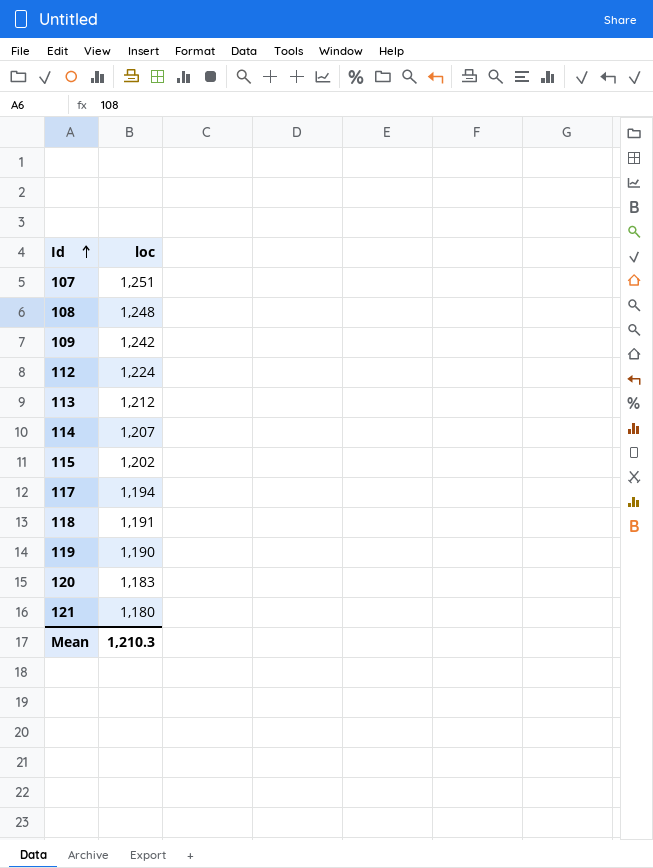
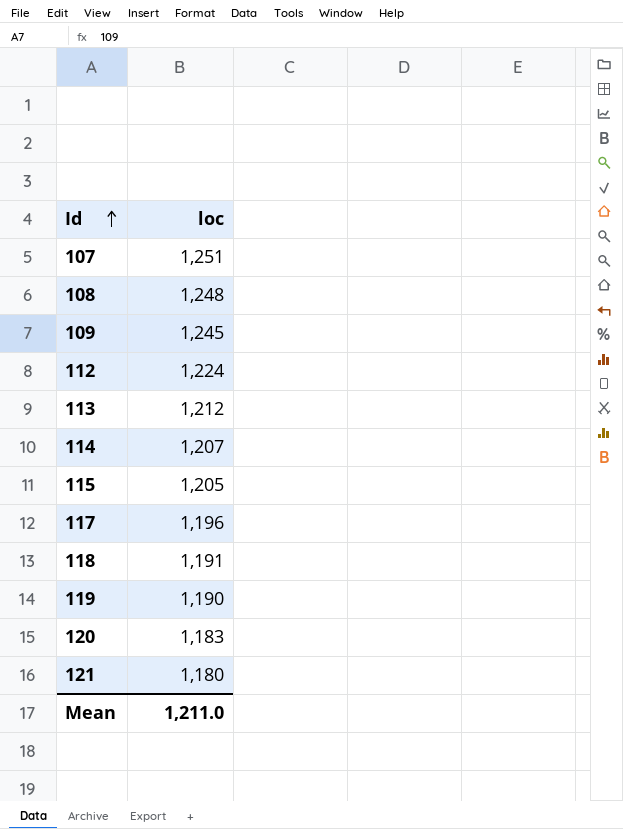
109 | loc: 1,242 -> 1,245
115 | loc: 1,202 -> 1,205
117 | loc: 1,194 -> 1,196
Mean | loc: 1,210.3 -> 1,211.0

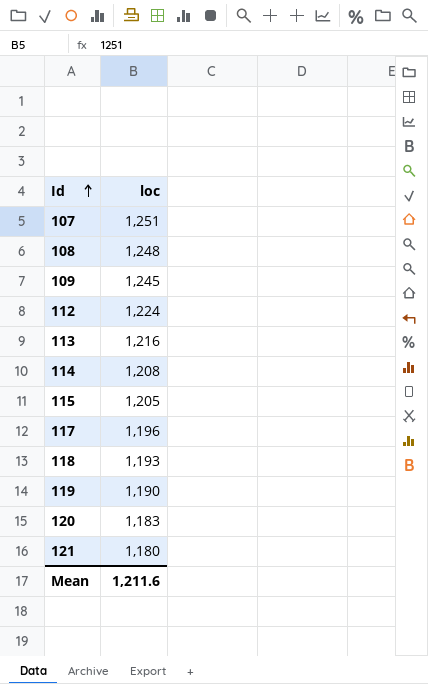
113 | loc: 1,212 -> 1,216
114 | loc: 1,207 -> 1,208
118 | loc: 1,191 -> 1,193
Mean | loc: 1,211.0 -> 1,211.6

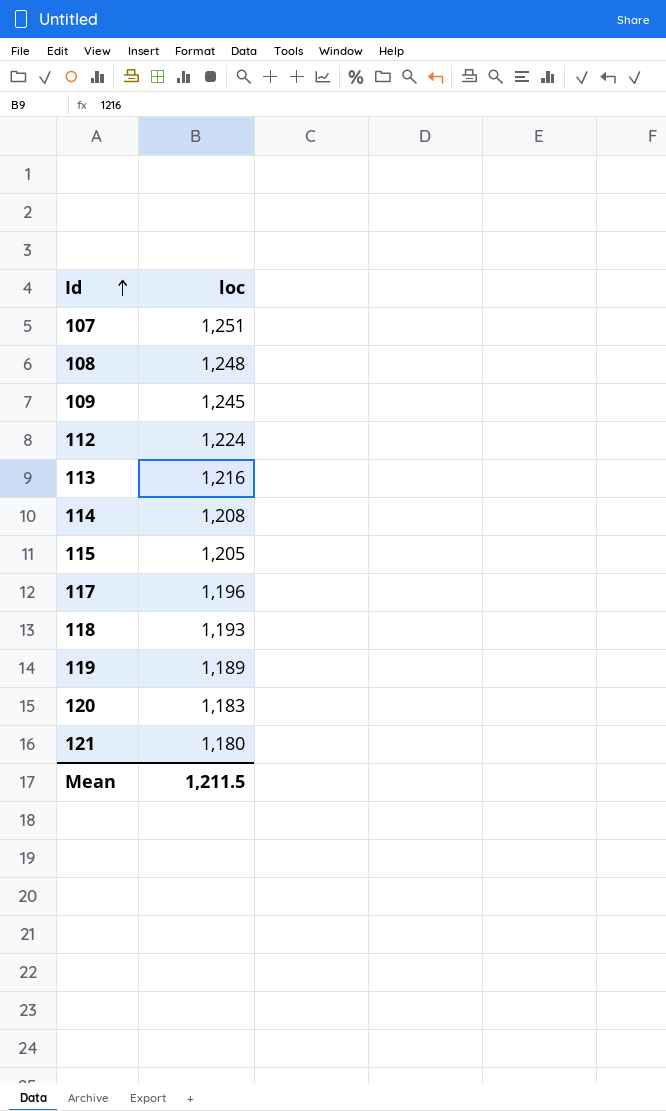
119 | loc: 1,190 -> 1,189
Mean | loc: 1,211.6 -> 1,211.5

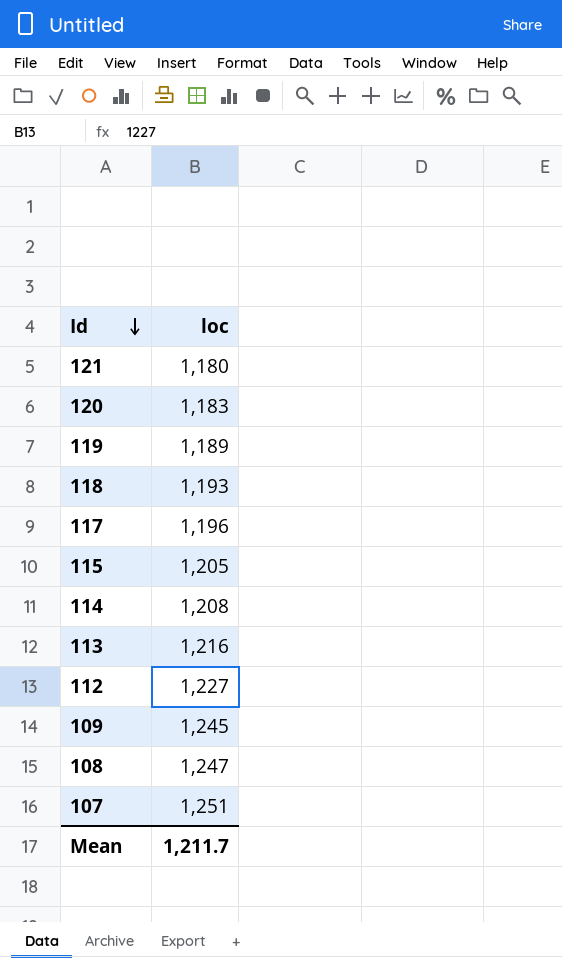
row order: Id ascending -> Id descending
112 | loc: 1,224 -> 1,227
108 | loc: 1,248 -> 1,247
Mean | loc: 1,211.5 -> 1,211.7

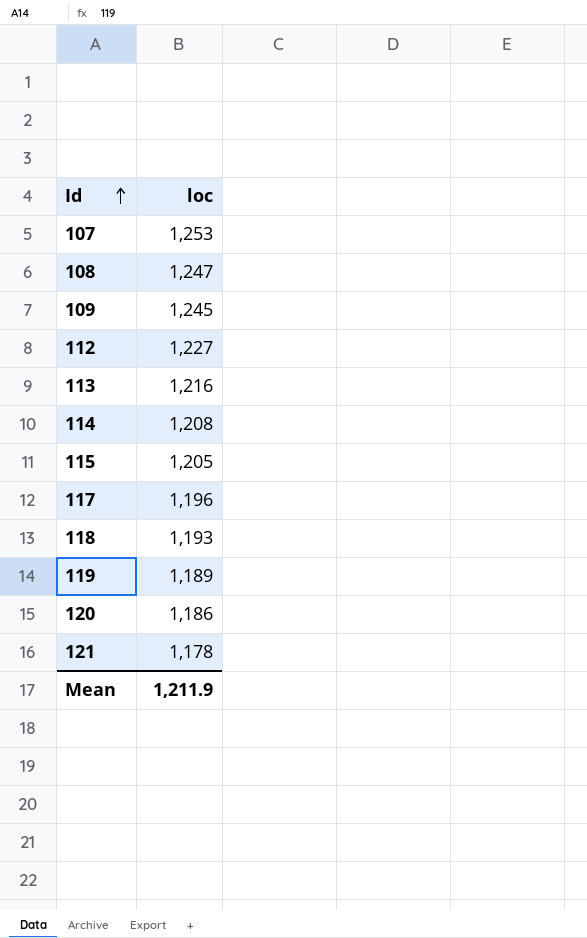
row order: Id descending -> Id ascending
107 | loc: 1,251 -> 1,253
120 | loc: 1,183 -> 1,186
121 | loc: 1,180 -> 1,178
Mean | loc: 1,211.7 -> 1,211.9

